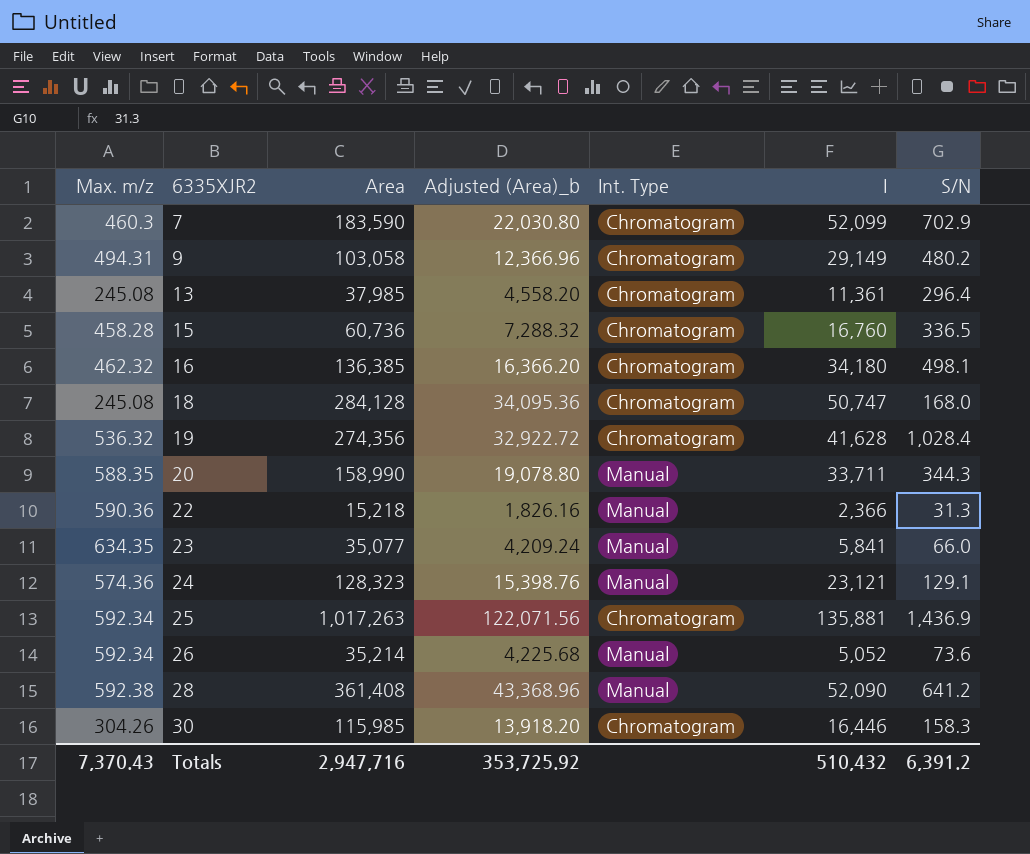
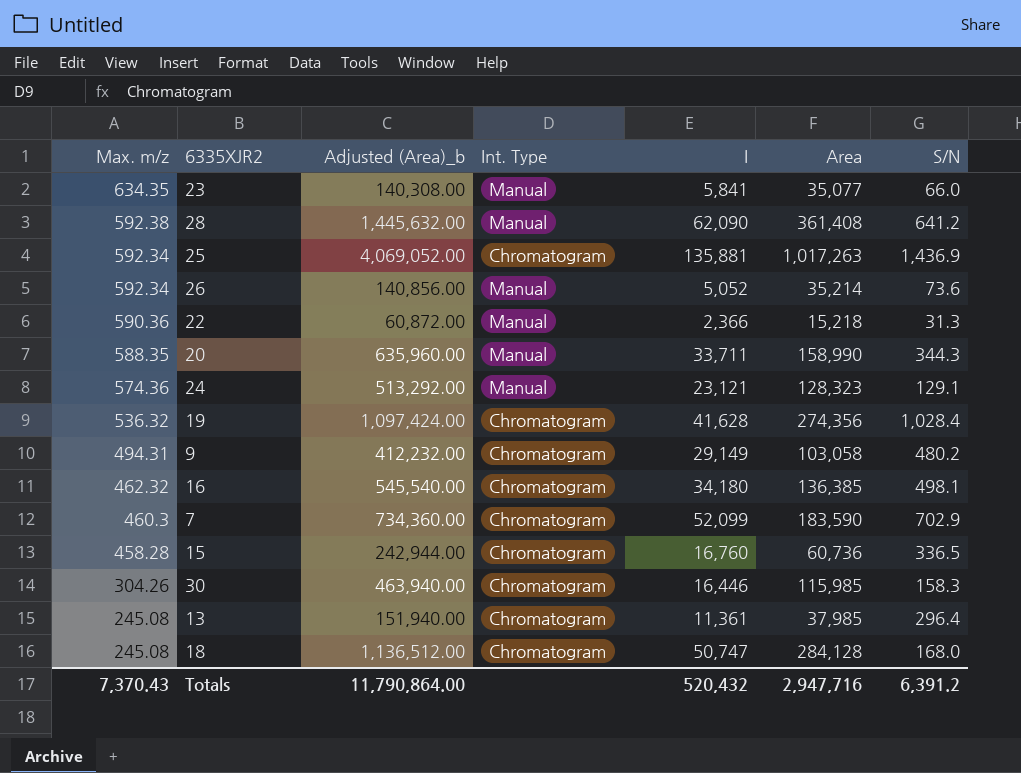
row order: 6335XJR2 ascending -> Max. m/z descending
column Adjusted (Area)_b | formula: [Area] * 0.12 -> [Area] * 4
column Area | position: 3 -> 6
28 | I: 52,090 -> 62,090
Totals | Adjusted (Area)_b: 353,725.92 -> 11,790,864.00
Totals | I: 510,432 -> 520,432

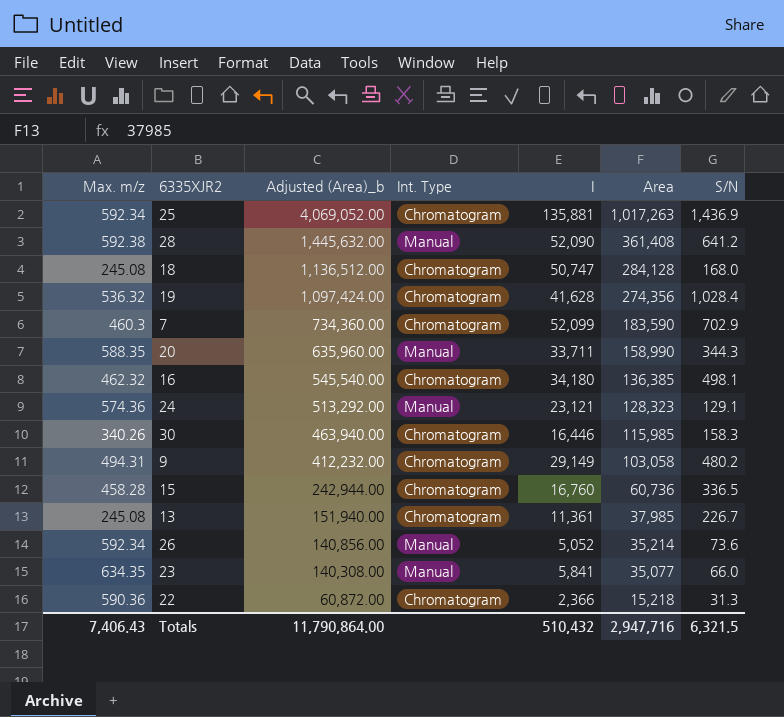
row order: Max. m/z descending -> Adjusted (Area)_b descending
28 | I: 62,090 -> 52,090
30 | Max. m/z: 304.26 -> 340.26
13 | S/N: 296.4 -> 226.7
22 | Int. Type: Manual -> Chromatogram
Totals | Max. m/z: 7,370.43 -> 7,406.43
Totals | I: 520,432 -> 510,432
Totals | S/N: 6,391.2 -> 6,321.5

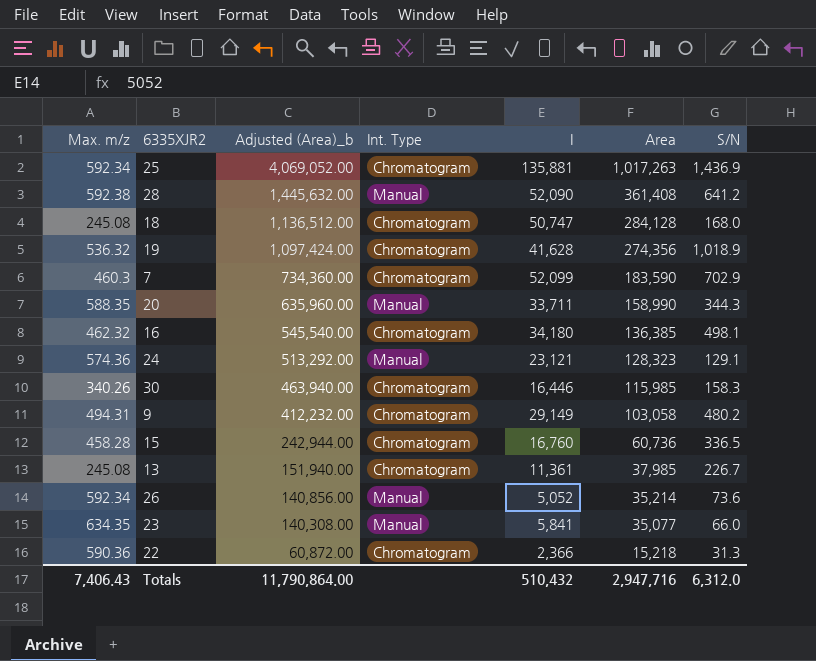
19 | S/N: 1,028.4 -> 1,018.9
Totals | S/N: 6,321.5 -> 6,312.0

